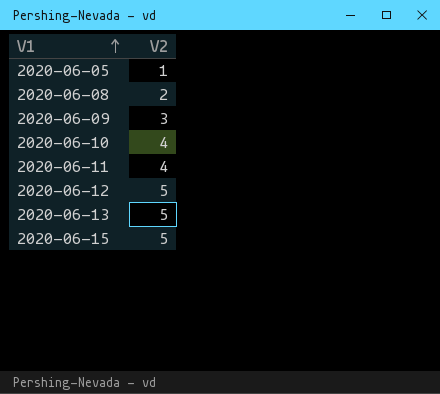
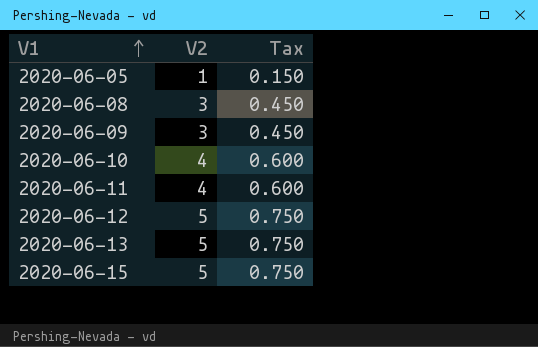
column Tax | formula: none -> [V2] * 0.15
2020-06-08 | V2: 2 -> 3

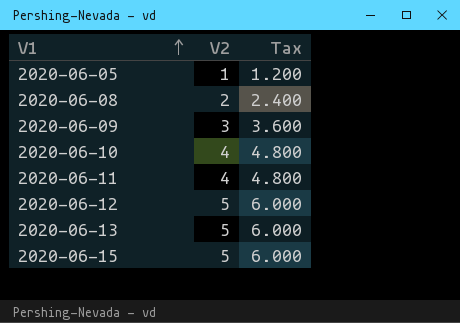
column Tax | formula: [V2] * 0.15 -> [V2] * 1.2
2020-06-08 | V2: 3 -> 2

